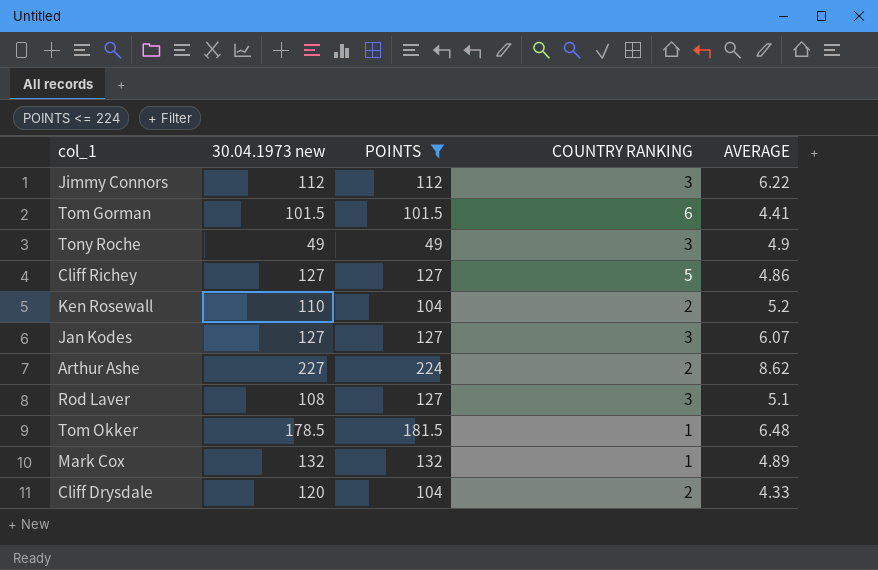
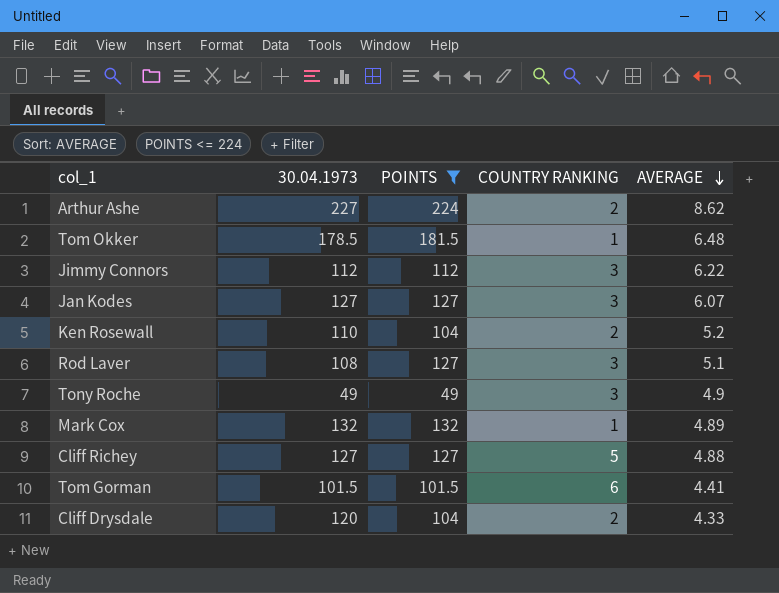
row order: none -> AVERAGE descending
column name: 30.04.1973 new -> 30.04.1973
Cliff Richey | AVERAGE: 4.86 -> 4.88

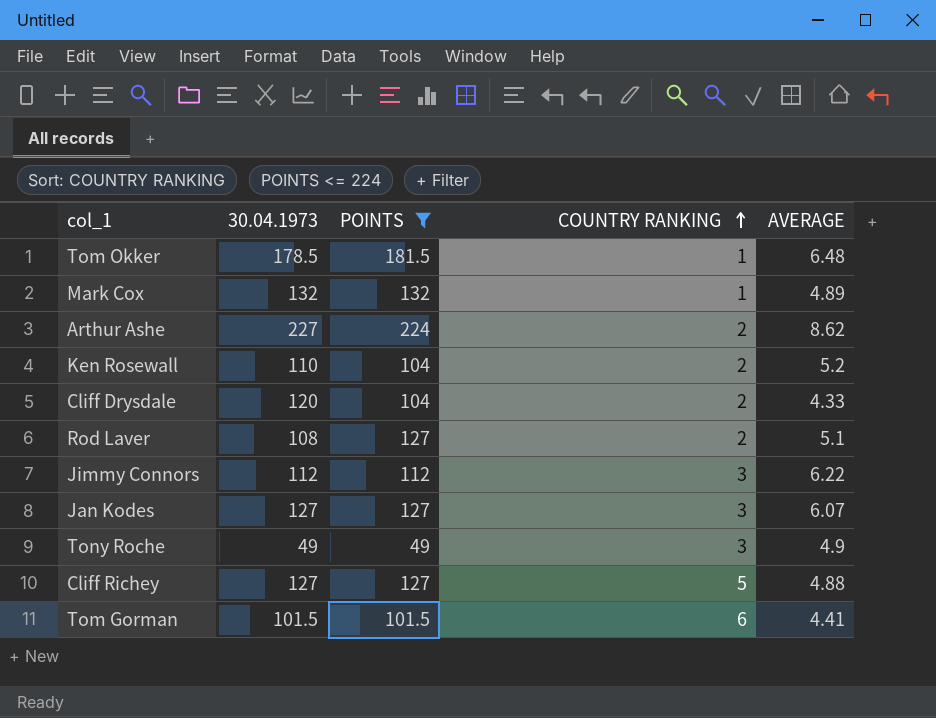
row order: AVERAGE descending -> COUNTRY RANKING ascending
Rod Laver | COUNTRY RANKING: 3 -> 2

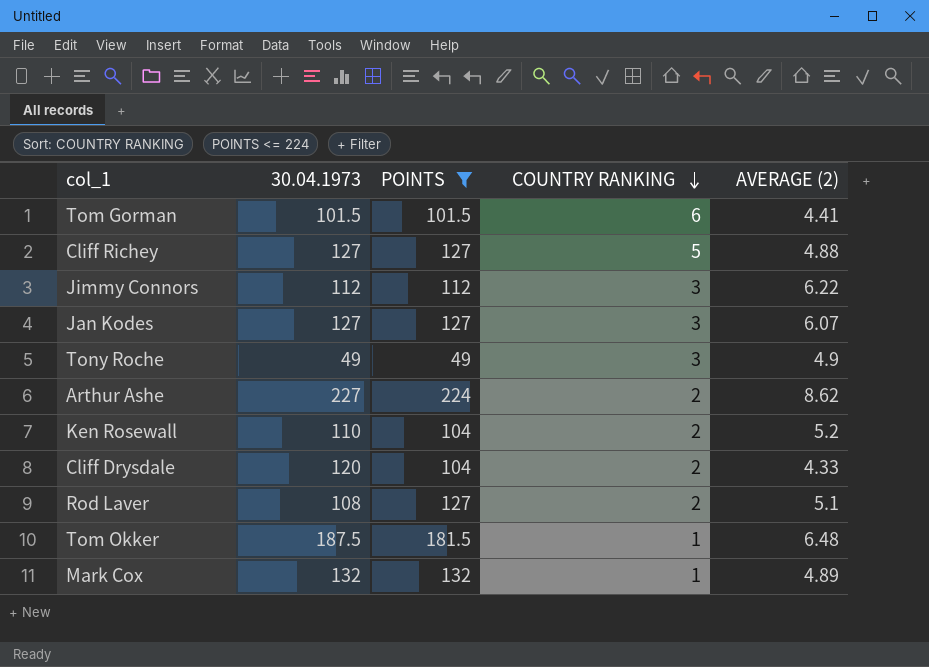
row order: COUNTRY RANKING ascending -> COUNTRY RANKING descending
column name: AVERAGE -> AVERAGE (2)
Tom Okker | 30.04.1973: 178.5 -> 187.5

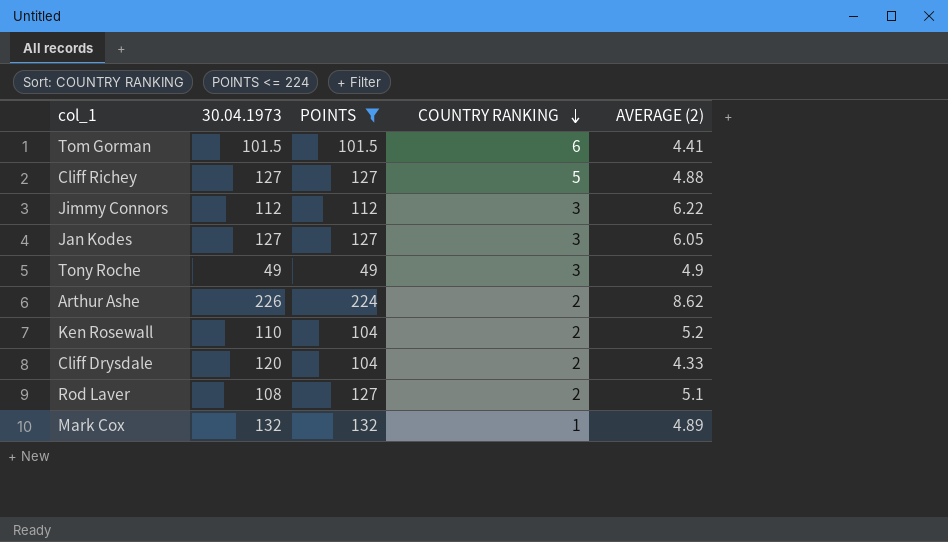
row Tom Okker: 187.5 | 181.5 | 1 | 6.48 -> none
Jan Kodes | AVERAGE (2): 6.07 -> 6.05
Arthur Ashe | 30.04.1973: 227 -> 226

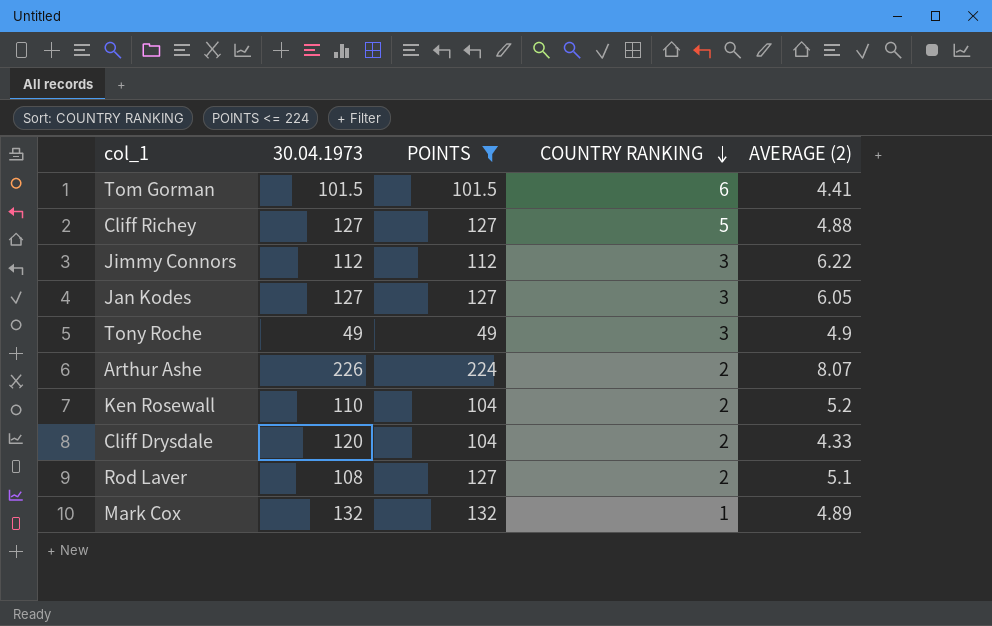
Arthur Ashe | AVERAGE (2): 8.62 -> 8.07

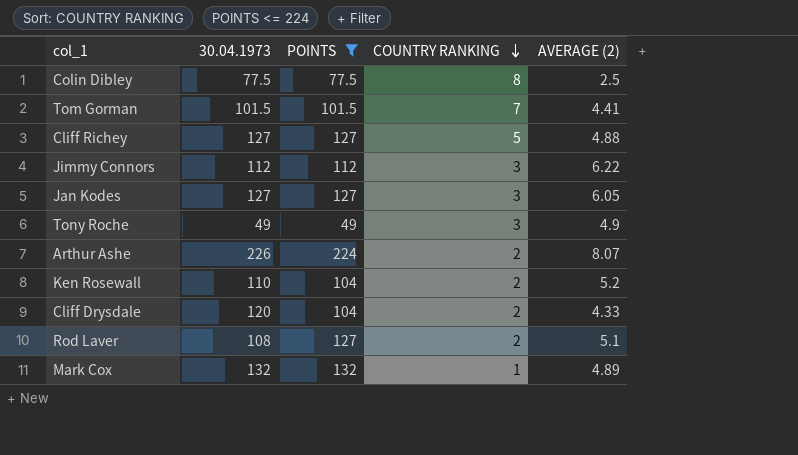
row Colin Dibley: none -> 77.5 | 77.5 | 8 | 2.5
Tom Gorman | COUNTRY RANKING: 6 -> 7

